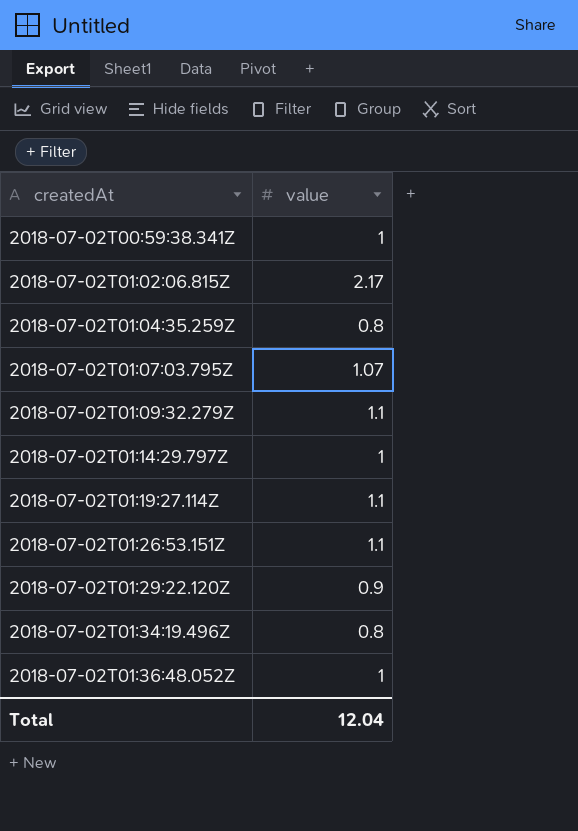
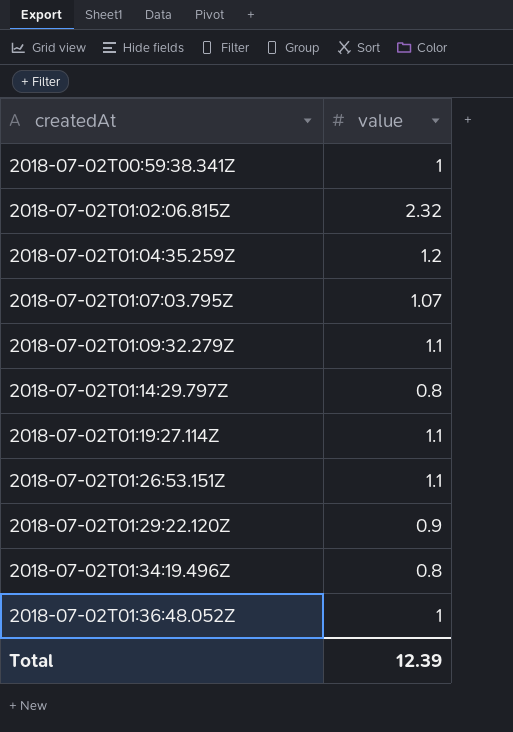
2018-07-02T01:02:06.815Z | value: 2.17 -> 2.32
2018-07-02T01:04:35.259Z | value: 0.8 -> 1.2
2018-07-02T01:14:29.797Z | value: 1 -> 0.8
Total | value: 12.04 -> 12.39

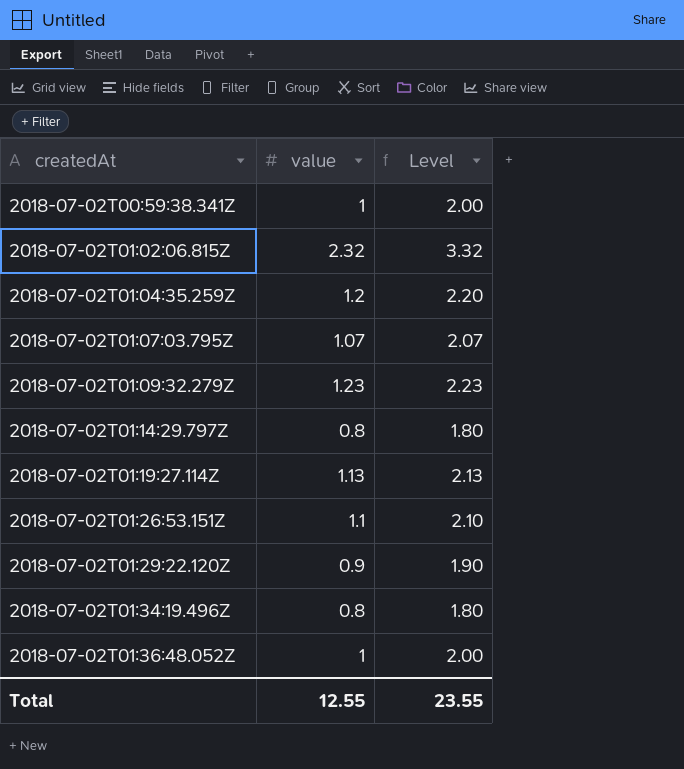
column Level | formula: none -> [value] + 1
2018-07-02T01:09:32.279Z | value: 1.1 -> 1.23
2018-07-02T01:19:27.114Z | value: 1.1 -> 1.13
Total | value: 12.39 -> 12.55

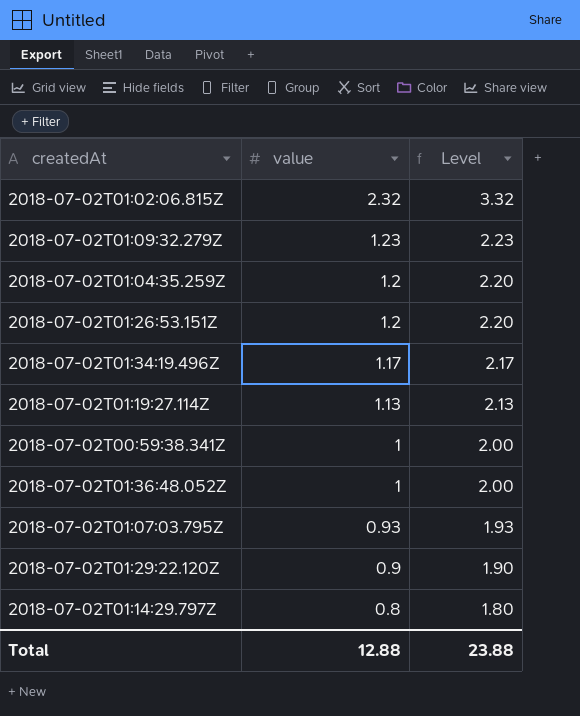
row order: createdAt ascending -> value descending
2018-07-02T01:26:53.151Z | value: 1.1 -> 1.2
2018-07-02T01:26:53.151Z | Level: 2.10 -> 2.20
2018-07-02T01:34:19.496Z | value: 0.8 -> 1.17
2018-07-02T01:34:19.496Z | Level: 1.80 -> 2.17
2018-07-02T01:07:03.795Z | value: 1.07 -> 0.93
2018-07-02T01:07:03.795Z | Level: 2.07 -> 1.93
Total | value: 12.55 -> 12.88
Total | Level: 23.55 -> 23.88

